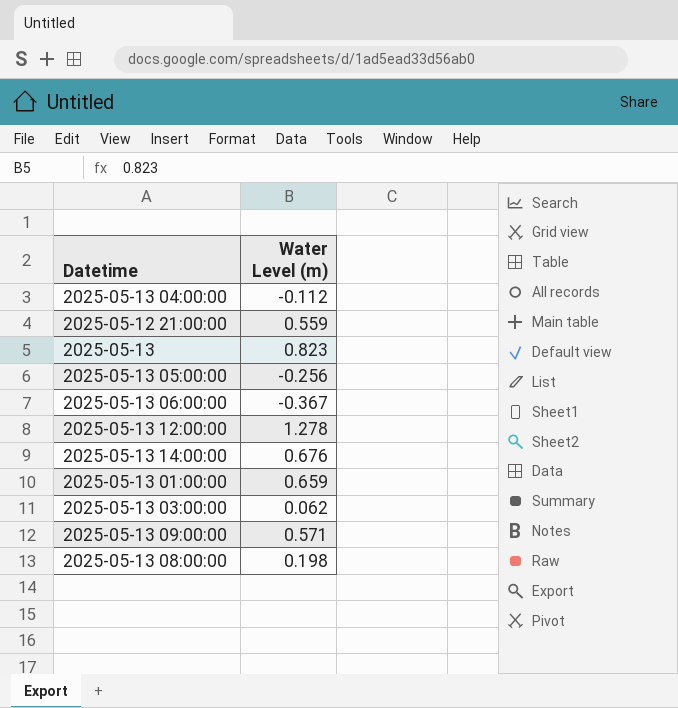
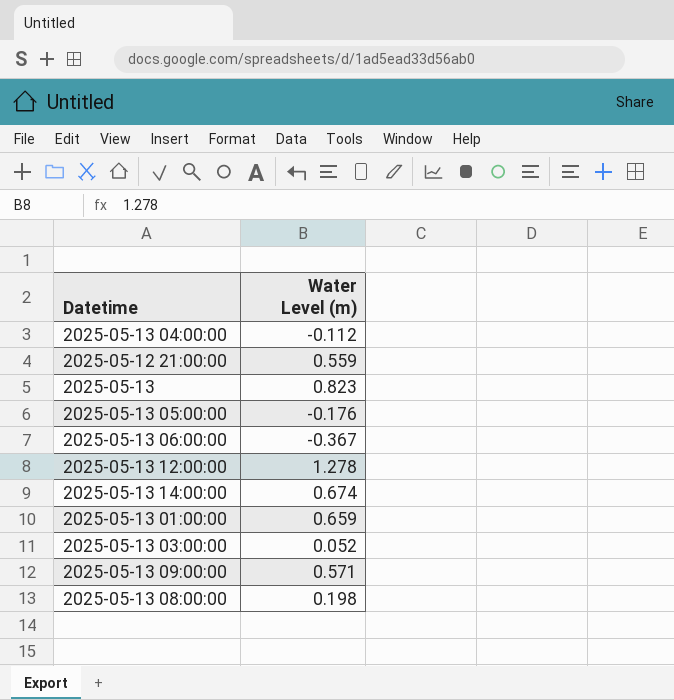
2025-05-13 05:00:00 | Water Level (m): -0.256 -> -0.176
2025-05-13 14:00:00 | Water Level (m): 0.676 -> 0.674
2025-05-13 03:00:00 | Water Level (m): 0.062 -> 0.052

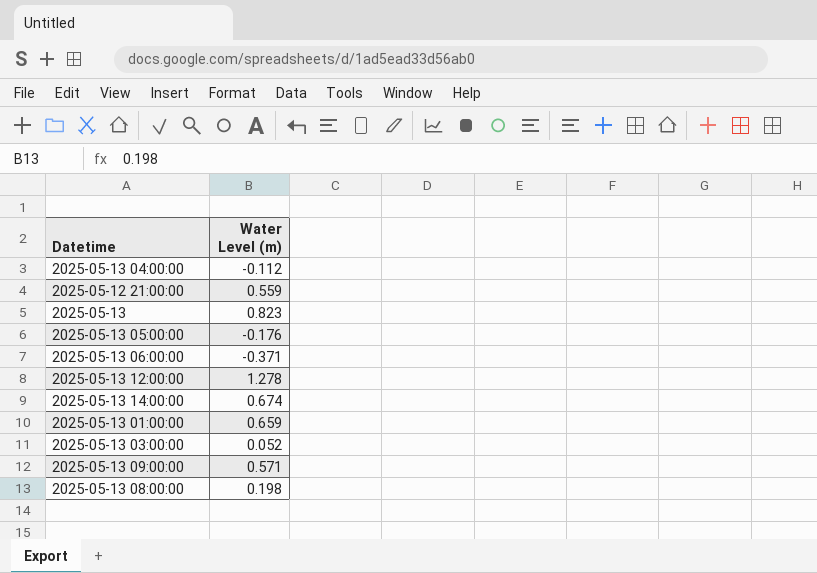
2025-05-13 06:00:00 | Water Level (m): -0.367 -> -0.371

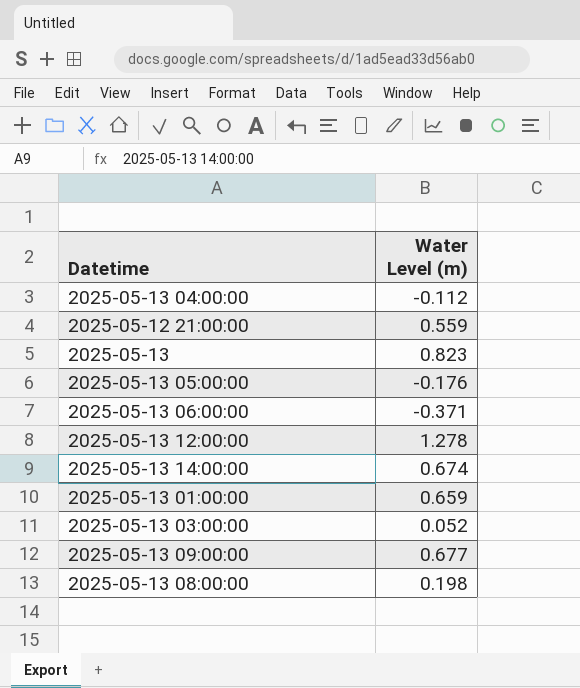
2025-05-13 09:00:00 | Water Level (m): 0.571 -> 0.677

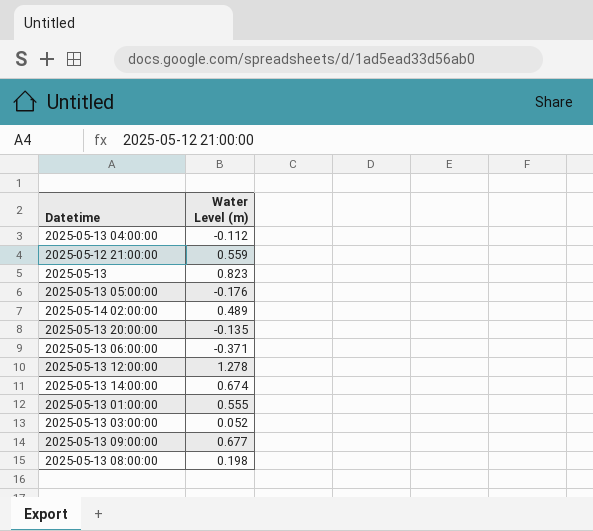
row 2025-05-14 02:00:00: none -> 0.489
row 2025-05-13 20:00:00: none -> -0.135
2025-05-13 01:00:00 | Water Level (m): 0.659 -> 0.555

